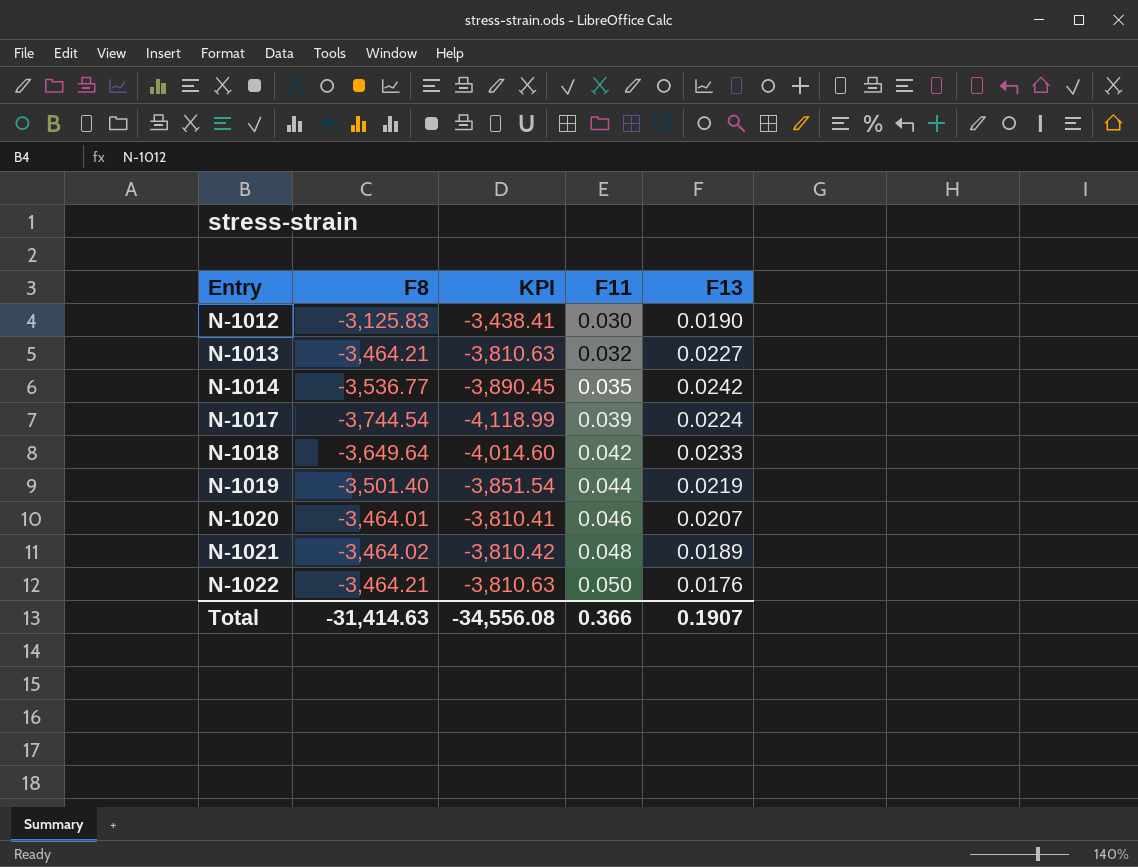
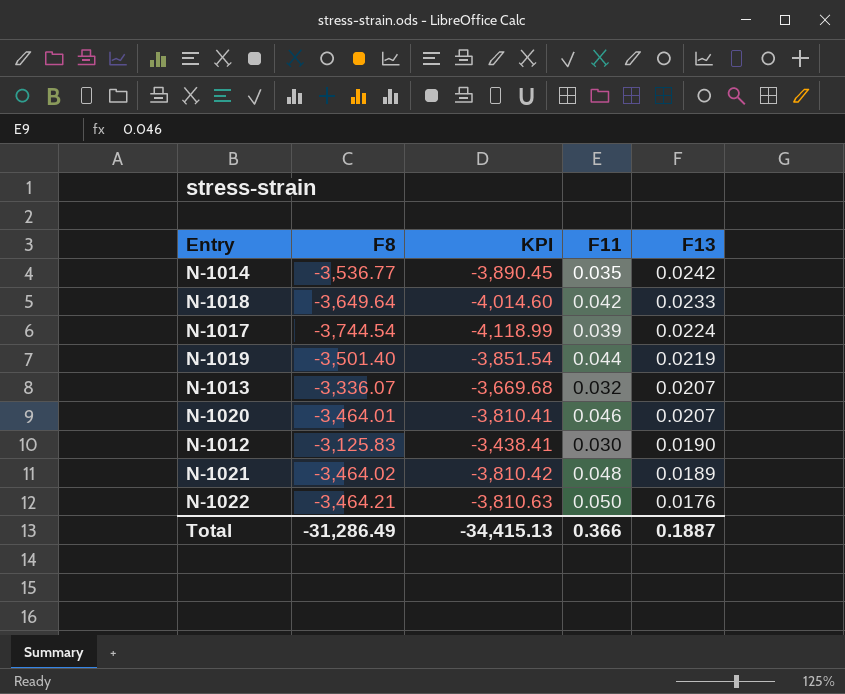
row order: Entry ascending -> F13 descending
N-1013 | F8: -3,464.21 -> -3,336.07
N-1013 | KPI: -3,810.63 -> -3,669.68
N-1013 | F13: 0.0227 -> 0.0207
Total | F8: -31,414.63 -> -31,286.49
Total | KPI: -34,556.08 -> -34,415.13
Total | F13: 0.1907 -> 0.1887

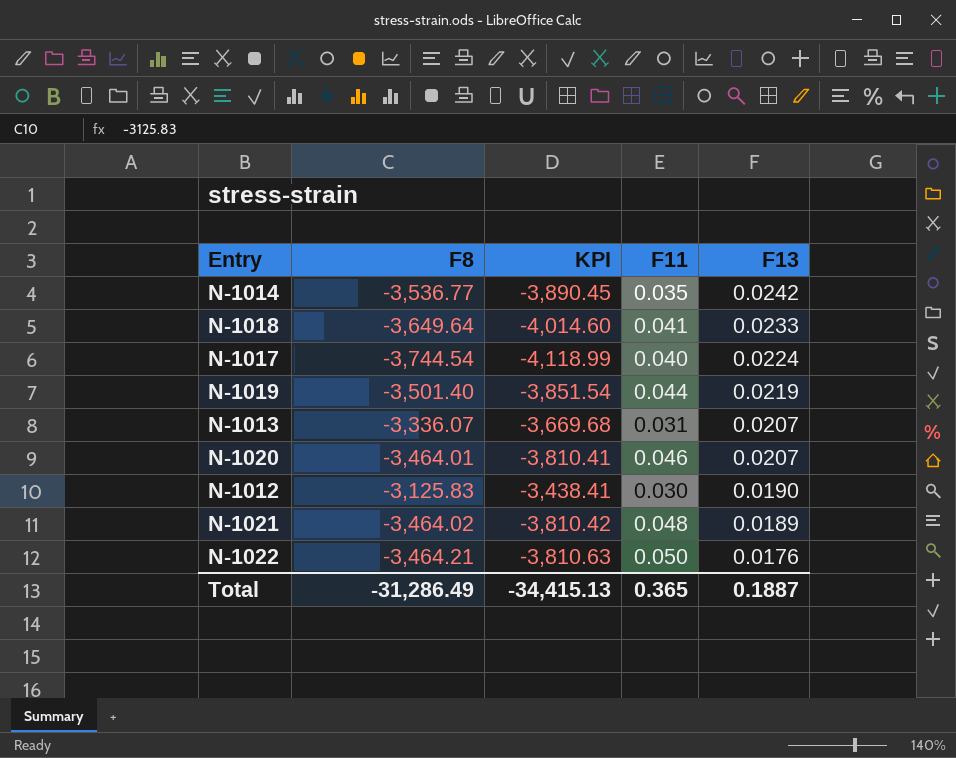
N-1018 | F11: 0.042 -> 0.041
N-1017 | F11: 0.039 -> 0.040
N-1013 | F11: 0.032 -> 0.031
Total | F11: 0.366 -> 0.365

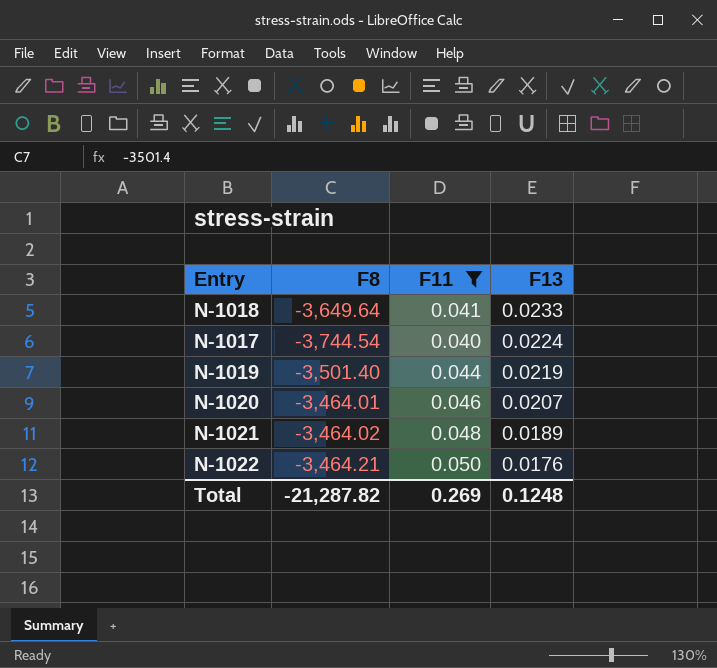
filter: none -> F11 >= 0.040
column KPI | formula: [F8] * 1.1 -> none
Total | F8: -31,286.49 -> -21,287.82
Total | F11: 0.365 -> 0.269
Total | F13: 0.1887 -> 0.1248

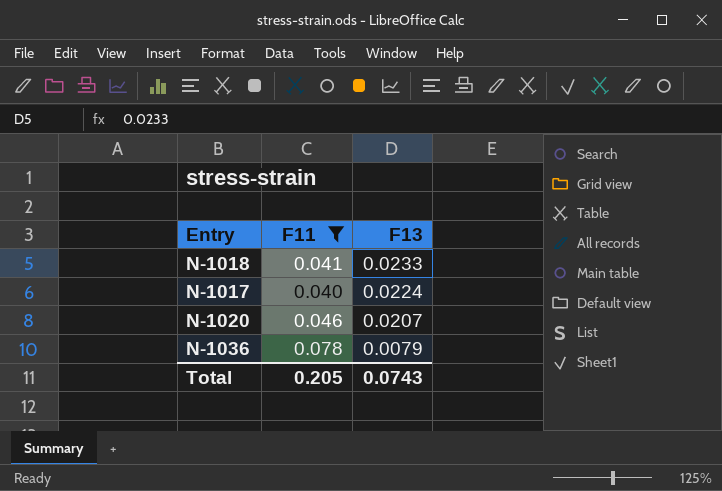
column F8 | position: 2 -> none
row N-1019: -3,501.40 | 0.044 | 0.0219 -> none
row N-1021: -3,464.02 | 0.048 | 0.0189 -> none
row N-1022: -3,464.21 | 0.050 | 0.0176 -> none
row N-1036: none -> 0.078 | 0.0079
Total | F11: 0.269 -> 0.205
Total | F13: 0.1248 -> 0.0743

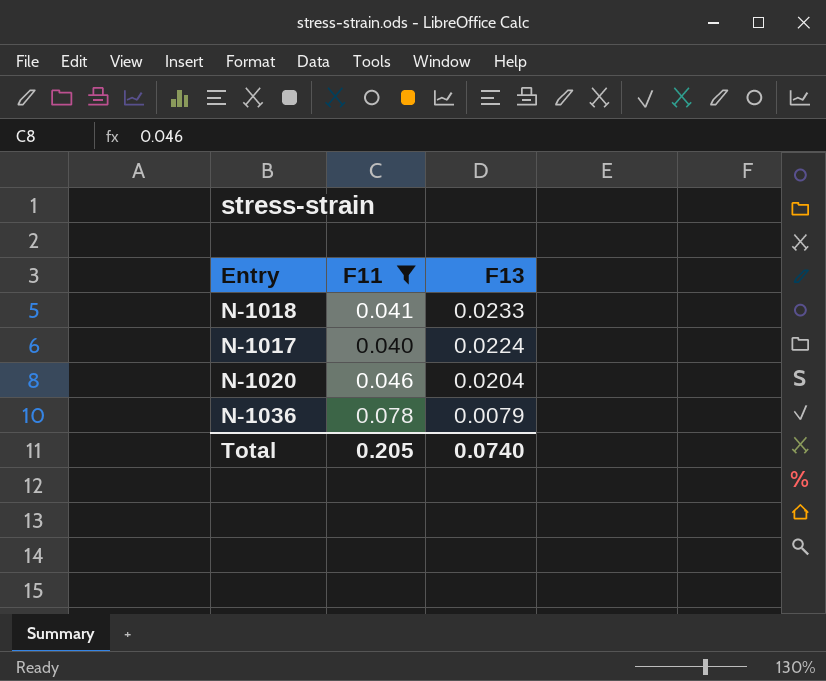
N-1020 | F13: 0.0207 -> 0.0204
Total | F13: 0.0743 -> 0.0740

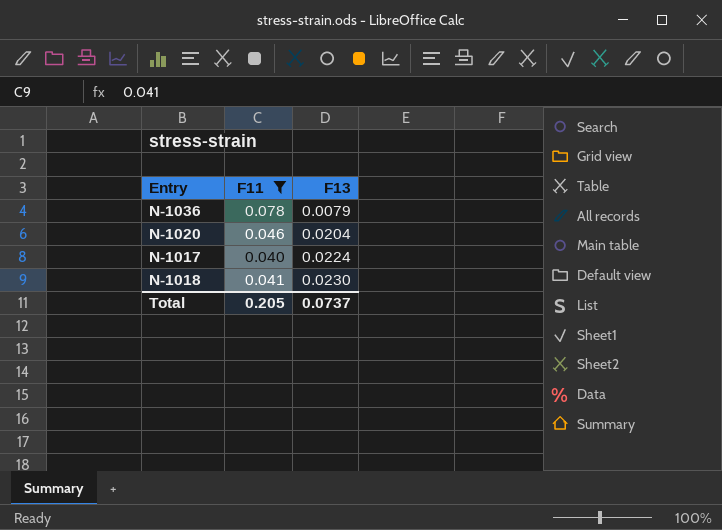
row order: F13 descending -> F13 ascending
N-1018 | F13: 0.0233 -> 0.0230
Total | F13: 0.0740 -> 0.0737

